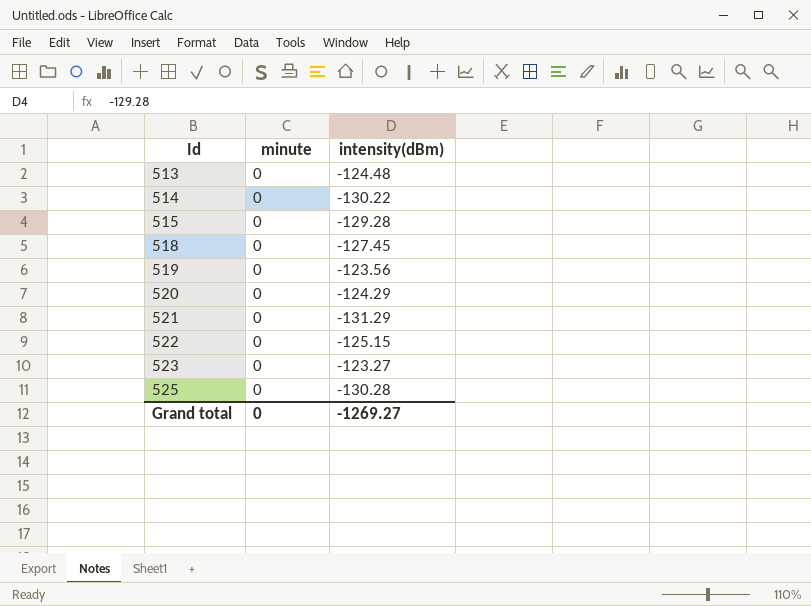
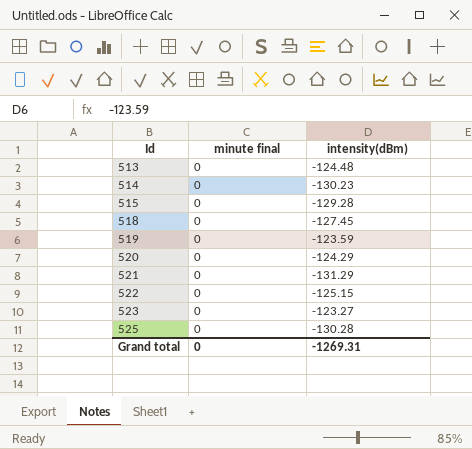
column name: minute -> minute final
514 | intensity(dBm): -130.22 -> -130.23
519 | intensity(dBm): -123.56 -> -123.59
Grand total | intensity(dBm): -1269.27 -> -1269.31

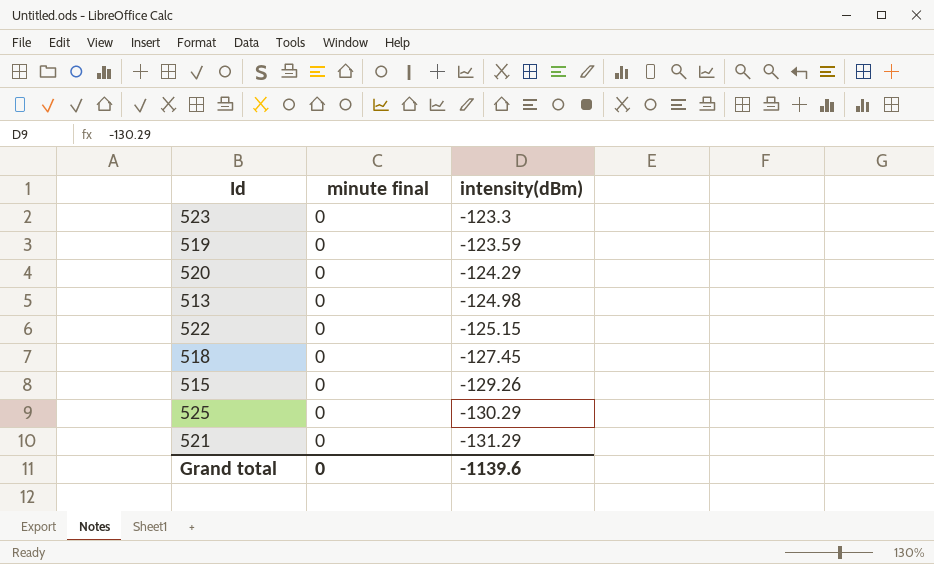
row order: Id ascending -> intensity(dBm) descending
row 514: 0 | -130.23 -> none
523 | intensity(dBm): -123.27 -> -123.3
513 | intensity(dBm): -124.48 -> -124.98
515 | intensity(dBm): -129.28 -> -129.26
525 | intensity(dBm): -130.28 -> -130.29
Grand total | intensity(dBm): -1269.31 -> -1139.6

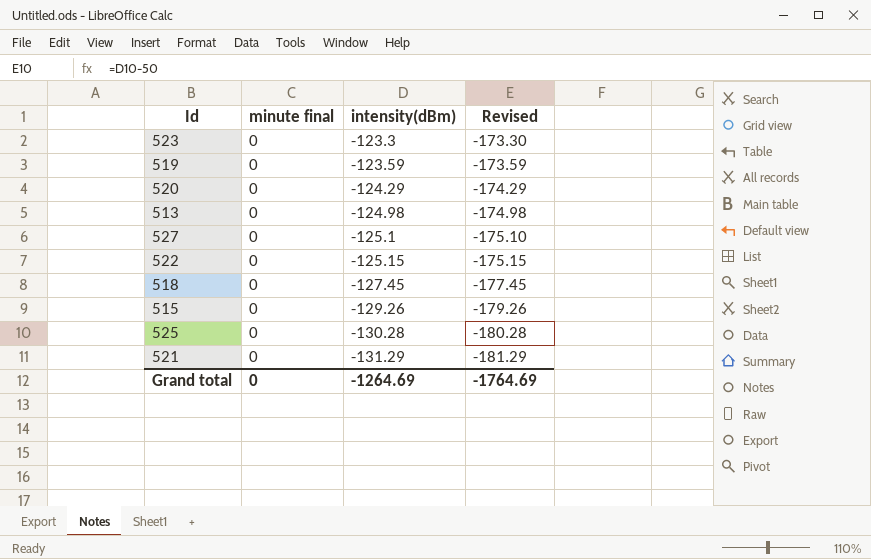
column Revised | formula: none -> [intensity(dBm)] - 50
row 527: none -> 0 | -125.1 | -175.10
525 | intensity(dBm): -130.29 -> -130.28
Grand total | intensity(dBm): -1139.6 -> -1264.69

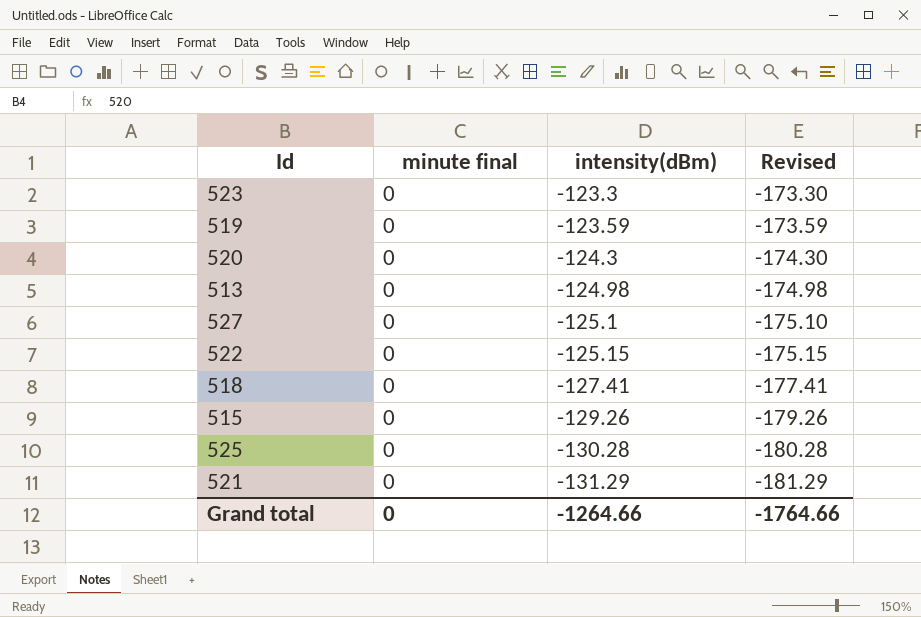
520 | intensity(dBm): -124.29 -> -124.3
520 | Revised: -174.29 -> -174.30
518 | intensity(dBm): -127.45 -> -127.41
518 | Revised: -177.45 -> -177.41
Grand total | intensity(dBm): -1264.69 -> -1264.66
Grand total | Revised: -1764.69 -> -1764.66

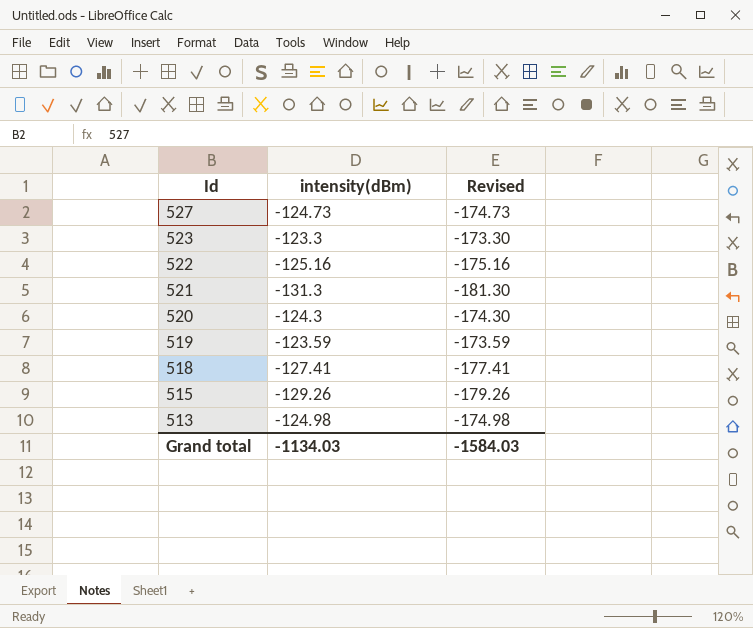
row order: intensity(dBm) descending -> Id descending
column minute final | position: 2 -> none
row 525: 0 | -130.28 | -180.28 -> none
527 | intensity(dBm): -125.1 -> -124.73
527 | Revised: -175.10 -> -174.73
522 | intensity(dBm): -125.15 -> -125.16
522 | Revised: -175.15 -> -175.16
521 | intensity(dBm): -131.29 -> -131.3
521 | Revised: -181.29 -> -181.30
Grand total | intensity(dBm): -1264.66 -> -1134.03
Grand total | Revised: -1764.66 -> -1584.03

